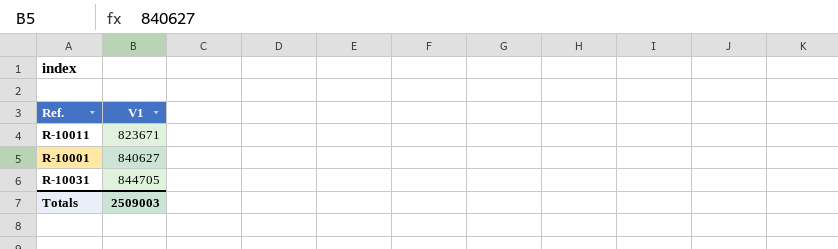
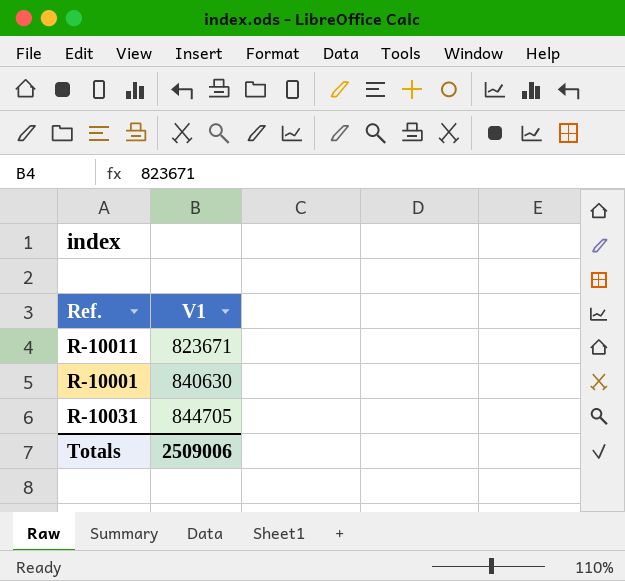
R-10001 | V1: 840627 -> 840630
Totals | V1: 2509003 -> 2509006

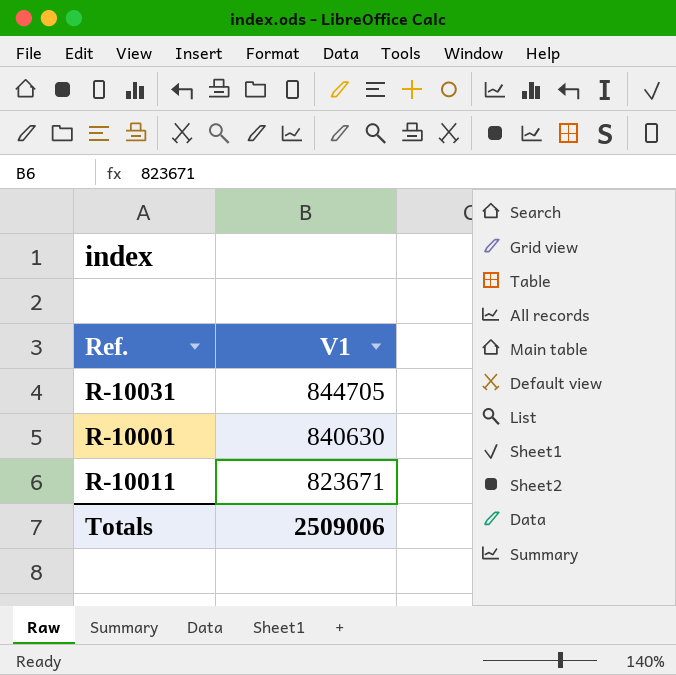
row order: V1 ascending -> V1 descending

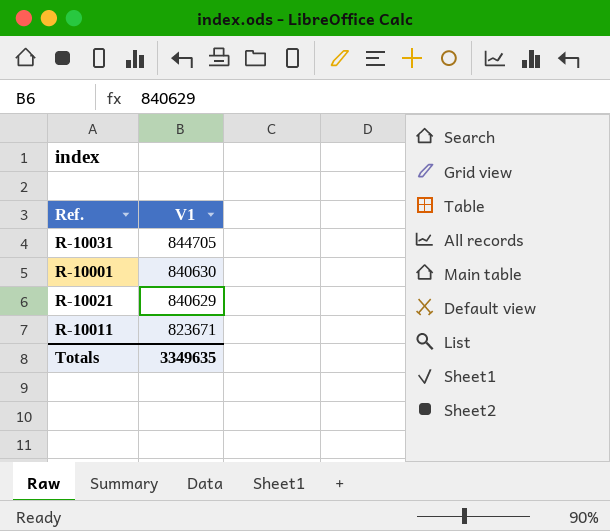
row R-10021: none -> 840629
Totals | V1: 2509006 -> 3349635

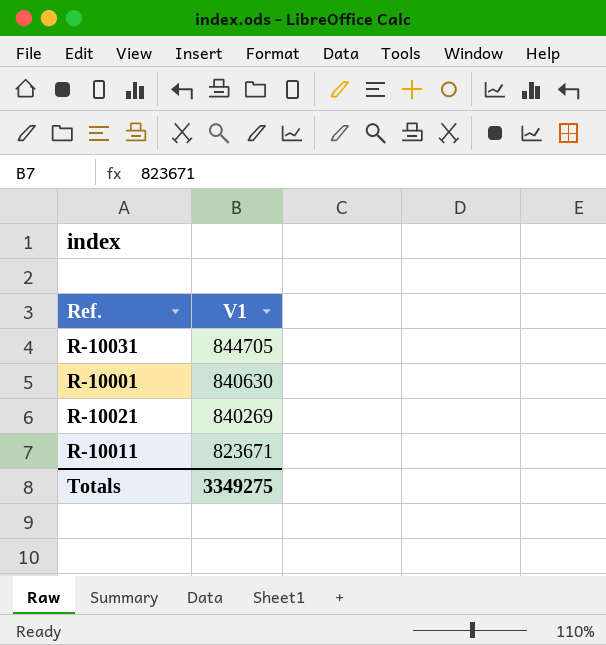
R-10021 | V1: 840629 -> 840269
Totals | V1: 3349635 -> 3349275

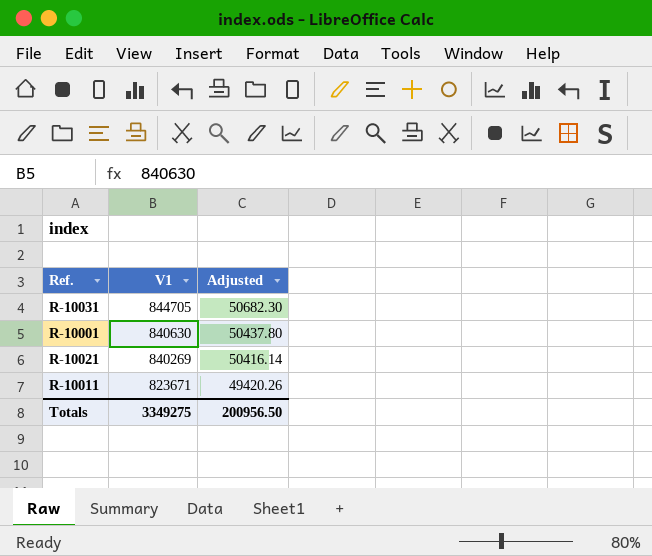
column Adjusted | formula: none -> [V1] * 0.06

